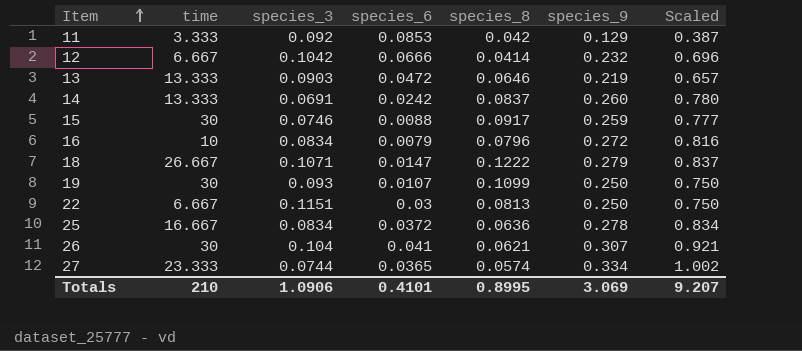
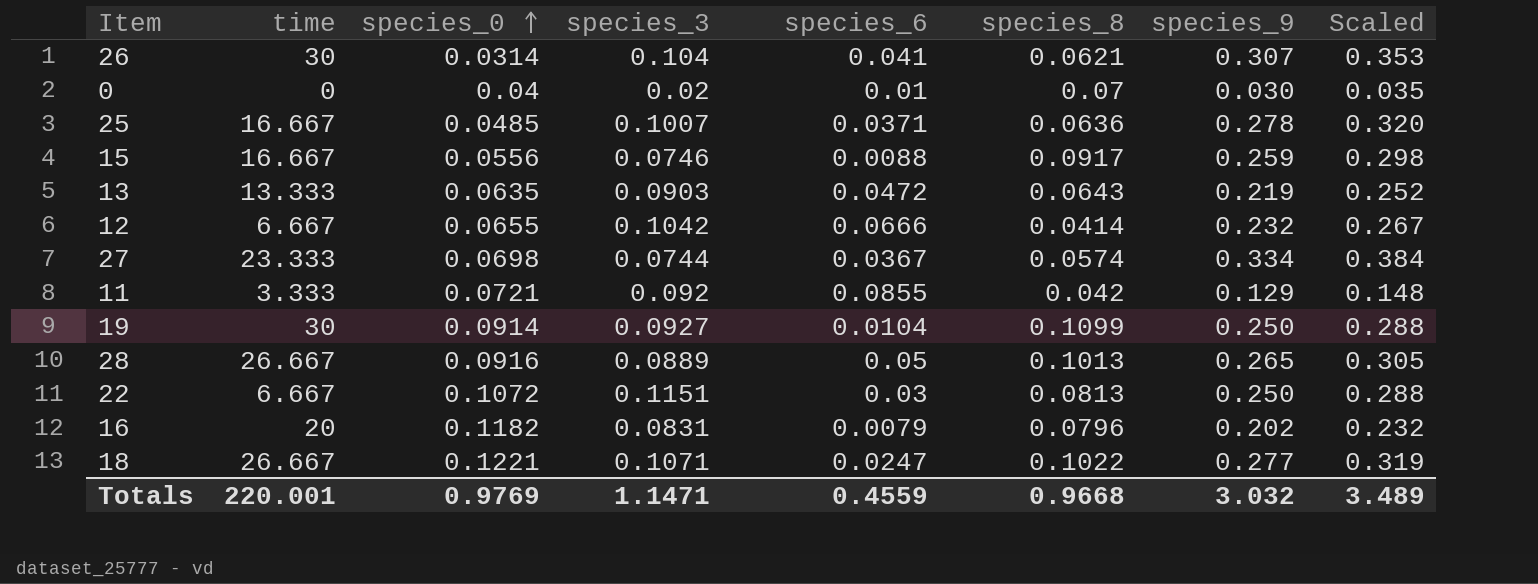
row order: Item ascending -> species_0 ascending
column species_0 | position: none -> 3
column Scaled | formula: [species_9] * 3 -> [species_9] * 1.15
row 14: 13.333 | 0.0691 | 0.0242 | 0.0837 | 0.260 | 0.780 -> none
row 0: none -> 0 | 0.04 | 0.02 | 0.01 | 0.07 | 0.030 | 0.035
25 | species_3: 0.0834 -> 0.1007
25 | species_6: 0.0372 -> 0.0371
15 | time: 30 -> 16.667
13 | species_8: 0.0646 -> 0.0643
27 | species_6: 0.0365 -> 0.0367
11 | species_6: 0.0853 -> 0.0855
19 | species_3: 0.093 -> 0.0927
19 | species_6: 0.0107 -> 0.0104
row 28: none -> 26.667 | 0.0916 | 0.0889 | 0.05 | 0.1013 | 0.265 | 0.305
16 | time: 10 -> 20
16 | species_3: 0.0834 -> 0.0831
16 | species_9: 0.272 -> 0.202
18 | species_6: 0.0147 -> 0.0247
18 | species_8: 0.1222 -> 0.1022
18 | species_9: 0.279 -> 0.277
Totals | time: 210 -> 220.001
Totals | species_3: 1.0906 -> 1.1471
Totals | species_6: 0.4101 -> 0.4559
Totals | species_8: 0.8995 -> 0.9668
Totals | species_9: 3.069 -> 3.032
Totals | Scaled: 9.207 -> 3.489

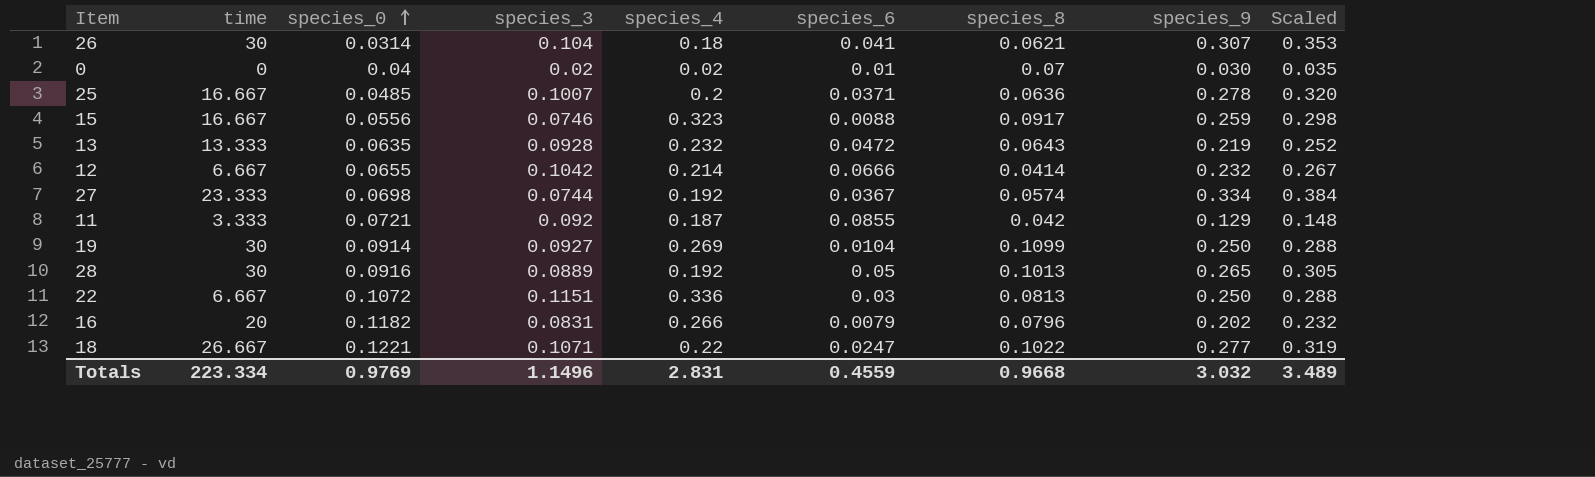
column species_4 | position: none -> 5
13 | species_3: 0.0903 -> 0.0928
28 | time: 26.667 -> 30
Totals | time: 220.001 -> 223.334
Totals | species_3: 1.1471 -> 1.1496

